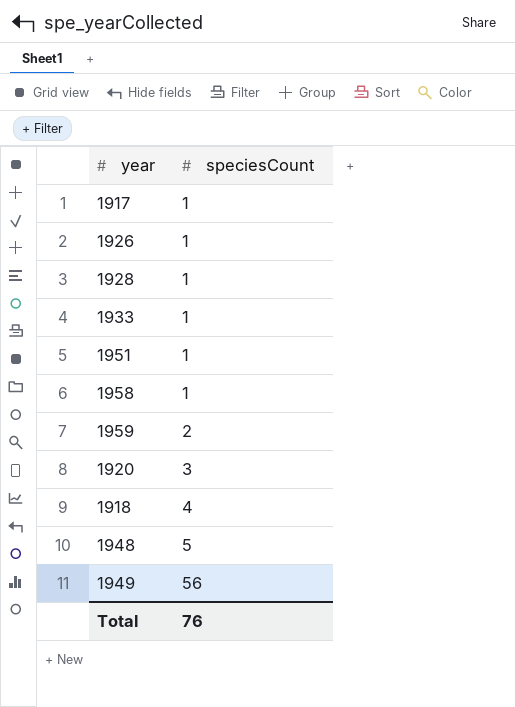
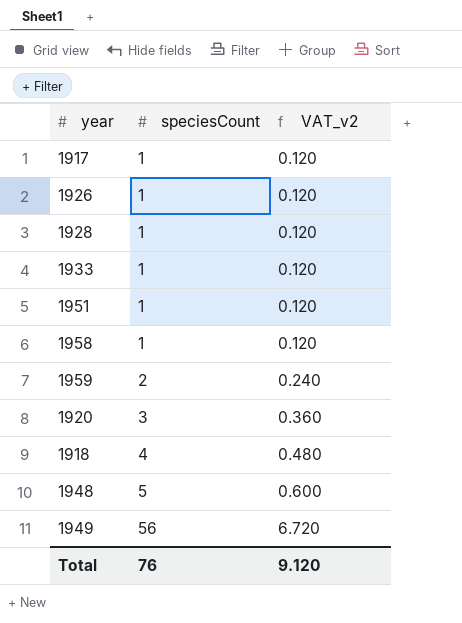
column VAT_v2 | formula: none -> [speciesCount] * 0.12

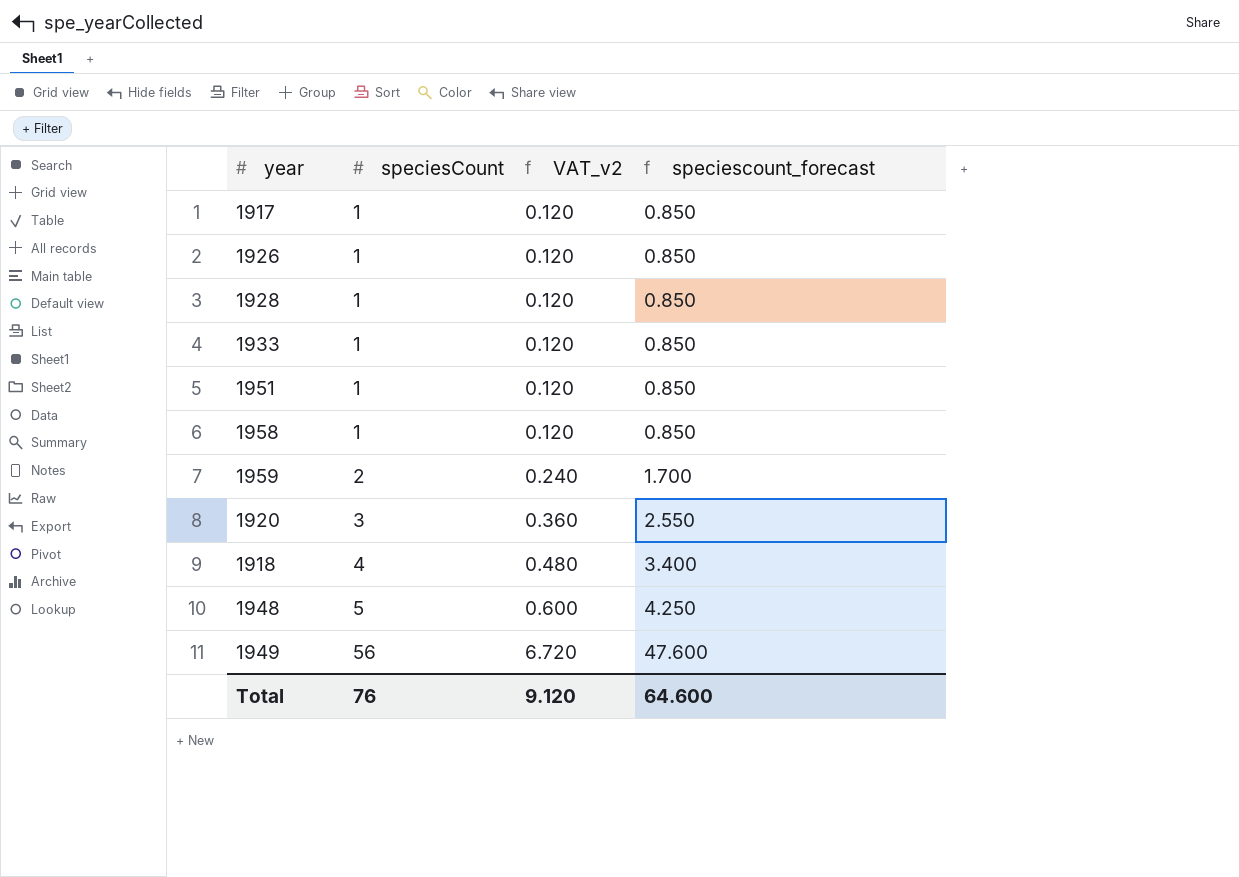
column speciescount_forecast | formula: none -> [speciesCount] * 0.85

